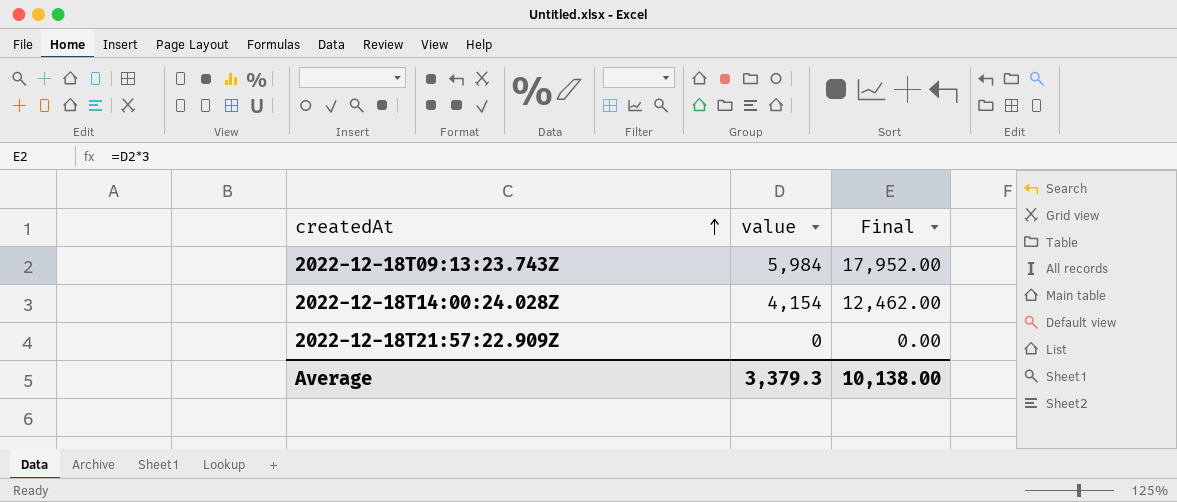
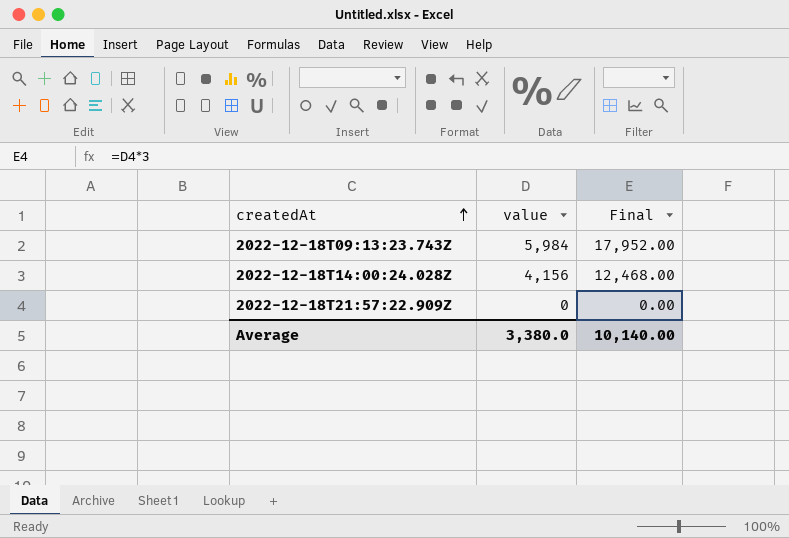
2022-12-18T14:00:24.028Z | value: 4,154 -> 4,156
2022-12-18T14:00:24.028Z | Final: 12,462.00 -> 12,468.00
Average | value: 3,379.3 -> 3,380.0
Average | Final: 10,138.00 -> 10,140.00

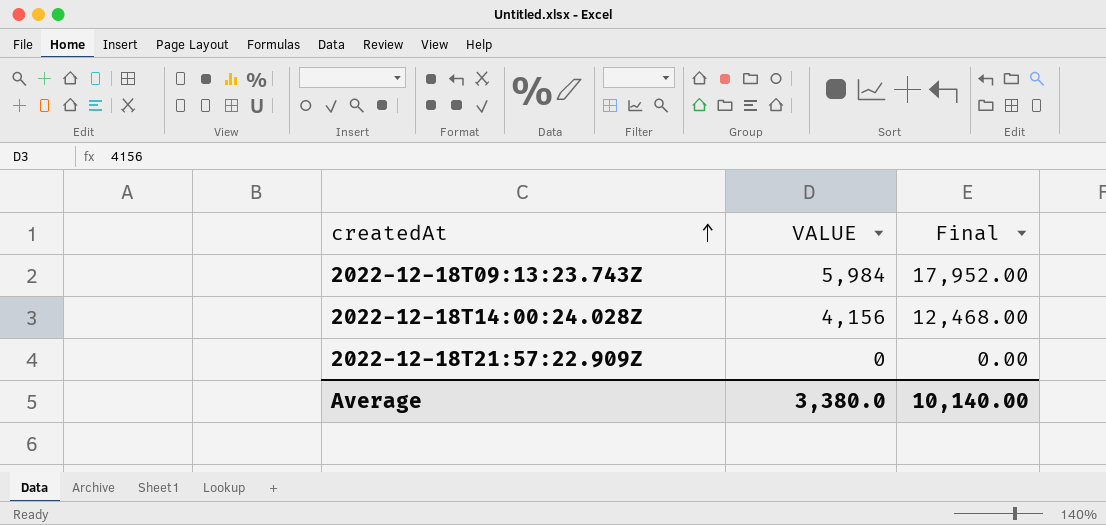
column name: value -> VALUE

